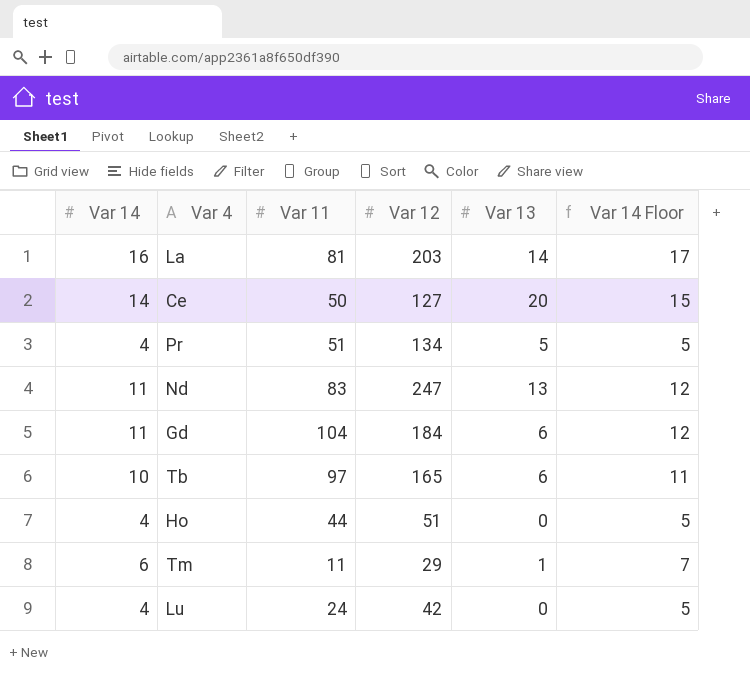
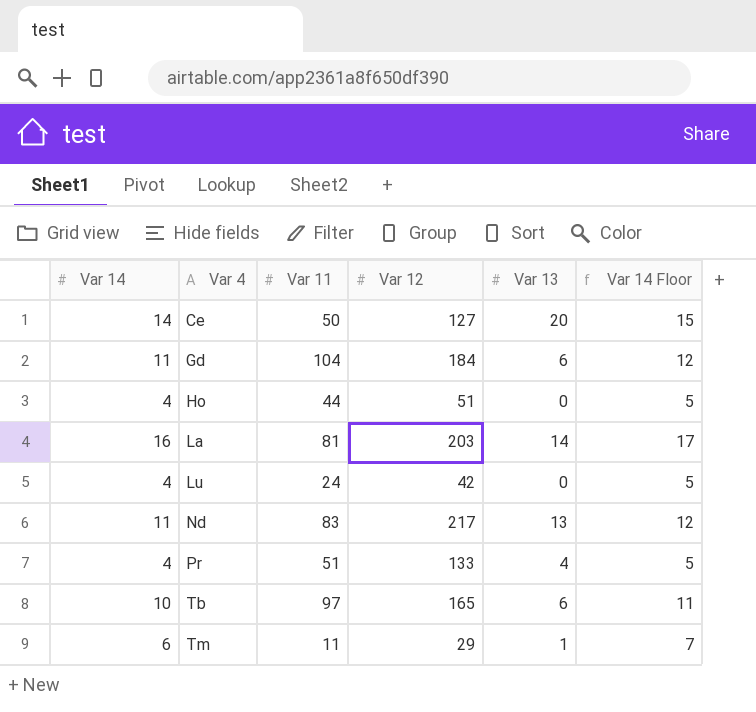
row order: none -> Var 4 ascending
Nd | Var 12: 247 -> 217
Pr | Var 12: 134 -> 133
Pr | Var 13: 5 -> 4

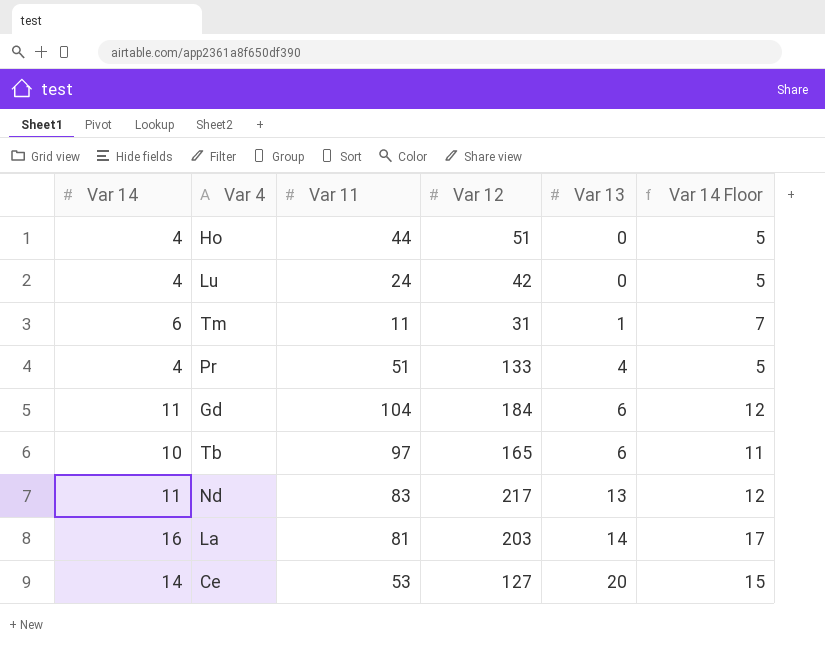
row order: Var 4 ascending -> Var 13 ascending
Tm | Var 12: 29 -> 31
Ce | Var 11: 50 -> 53

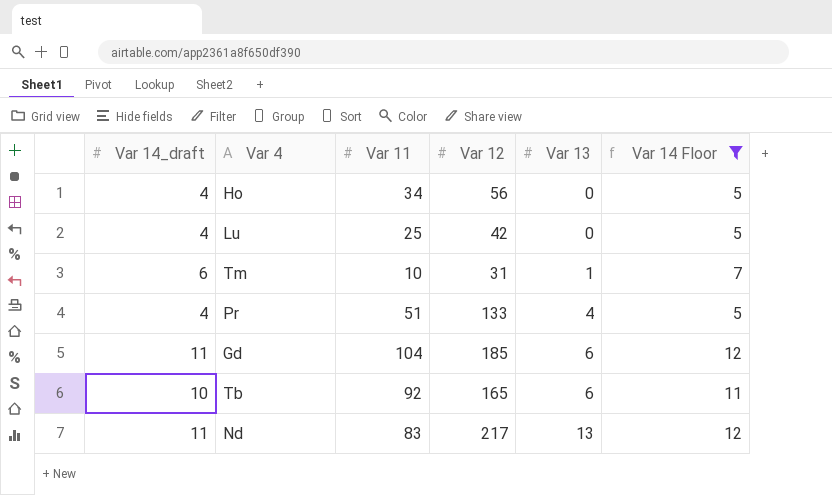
filter: none -> Var 14 Floor <= 12
column name: Var 14 -> Var 14_draft
Ho | Var 11: 44 -> 34
Ho | Var 12: 51 -> 56
Lu | Var 11: 24 -> 25
Tm | Var 11: 11 -> 10
Gd | Var 12: 184 -> 185
Tb | Var 11: 97 -> 92

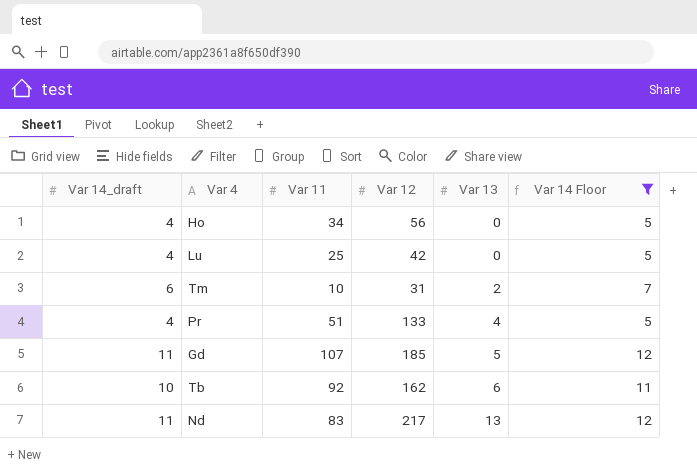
Tm | Var 13: 1 -> 2
Gd | Var 11: 104 -> 107
Gd | Var 13: 6 -> 5
Tb | Var 12: 165 -> 162

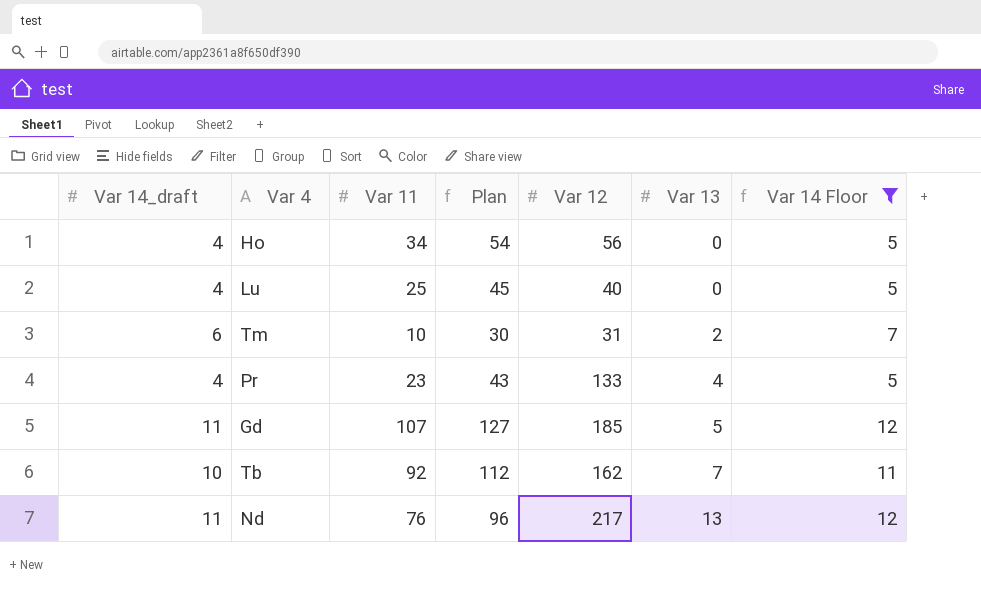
column Plan | formula: none -> [Var 11] + 20
Lu | Var 12: 42 -> 40
Pr | Var 11: 51 -> 23
Tb | Var 13: 6 -> 7
Nd | Var 11: 83 -> 76

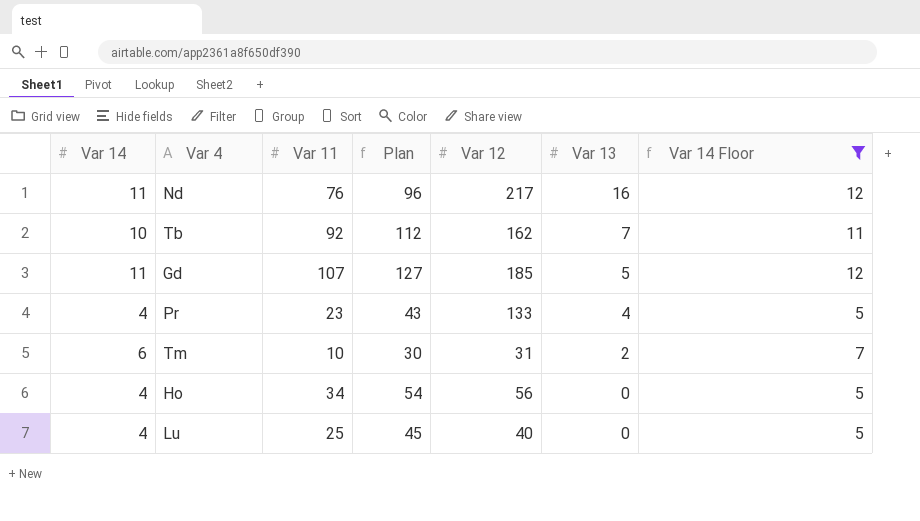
row order: Var 13 ascending -> Var 13 descending
column name: Var 14_draft -> Var 14
Nd | Var 13: 13 -> 16

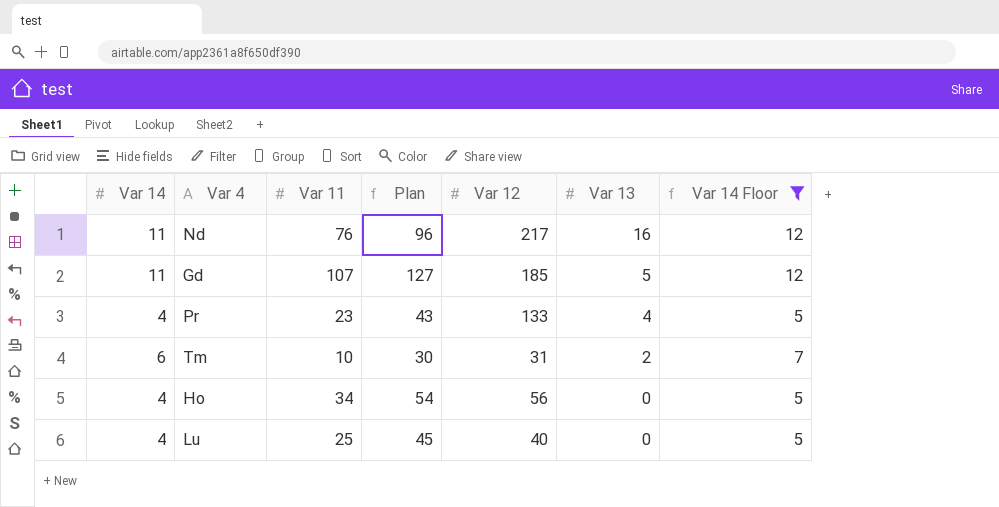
row Tb: 10 | 92 | 112 | 162 | 7 | 11 -> none

